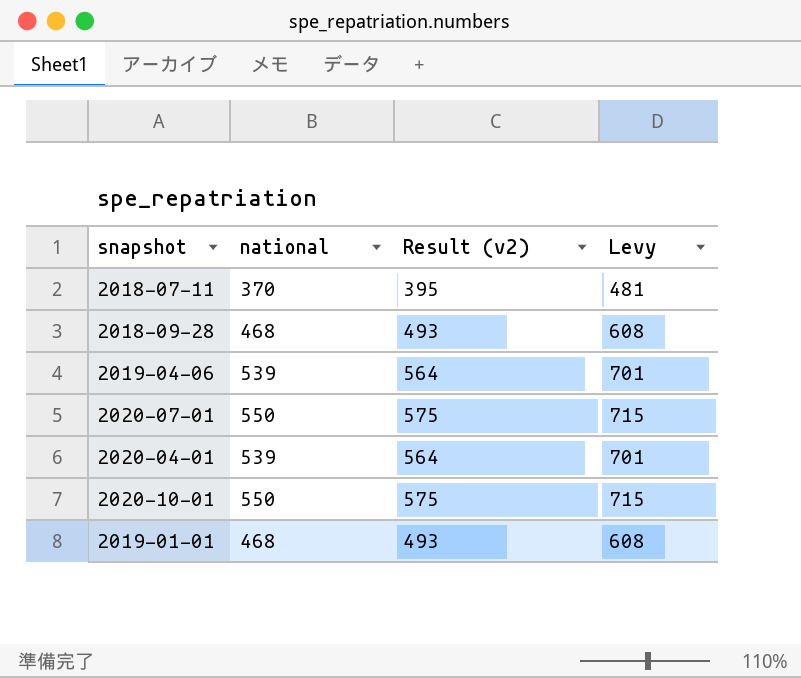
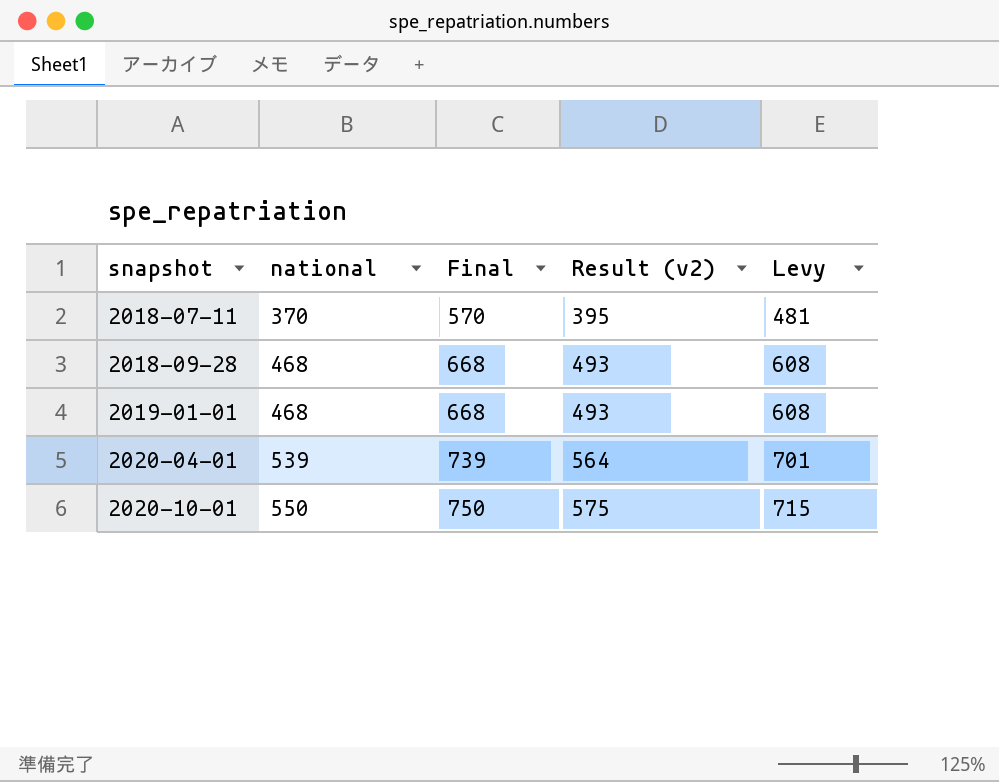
row order: none -> snapshot ascending
column Final | formula: none -> [national] + 200
row 2019-04-06: 539 | 564 | 701 -> none
row 2020-07-01: 550 | 575 | 715 -> none

